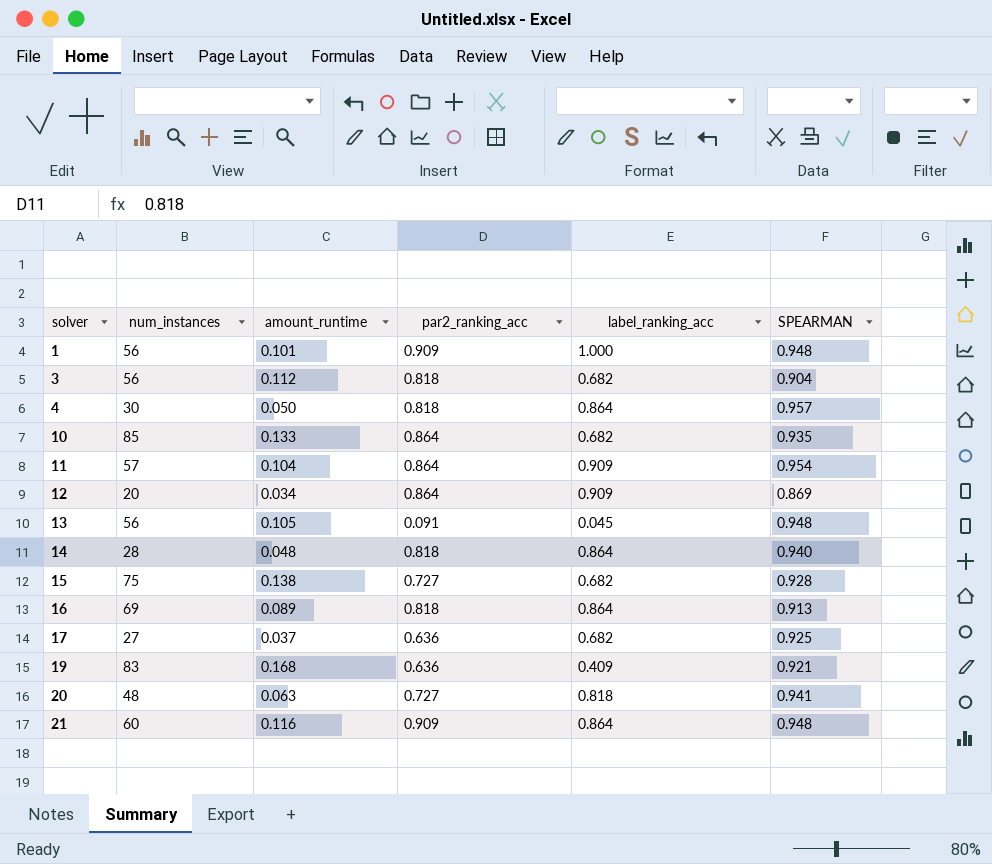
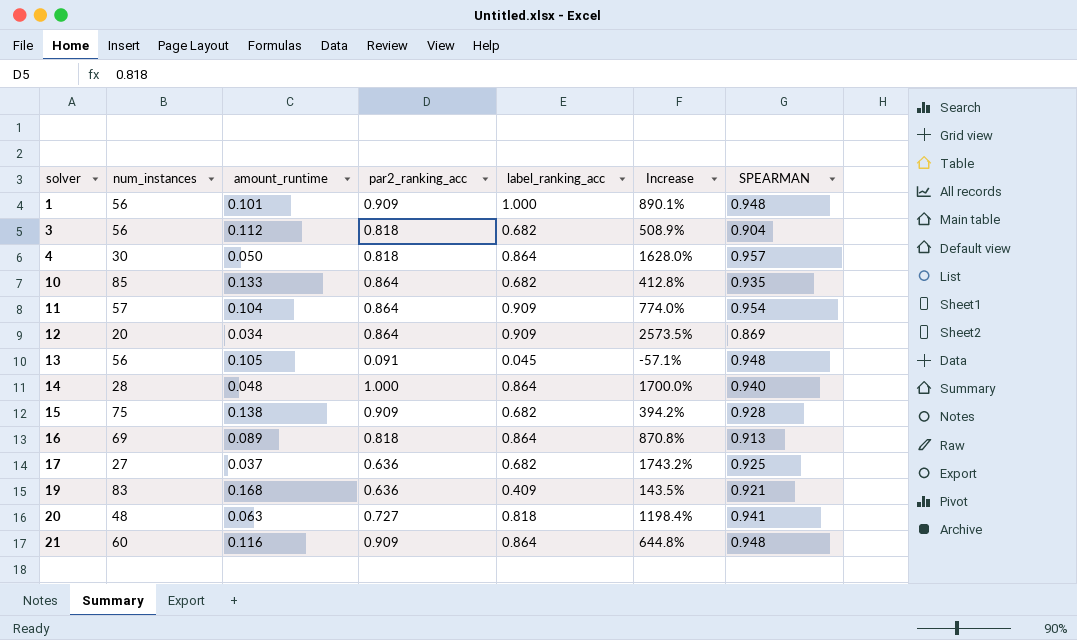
column Increase | formula: none -> ([label_ranking_acc] - [amount_runtime]) / [amount_runtime]
14 | par2_ranking_acc: 0.818 -> 1.000
15 | par2_ranking_acc: 0.727 -> 0.909

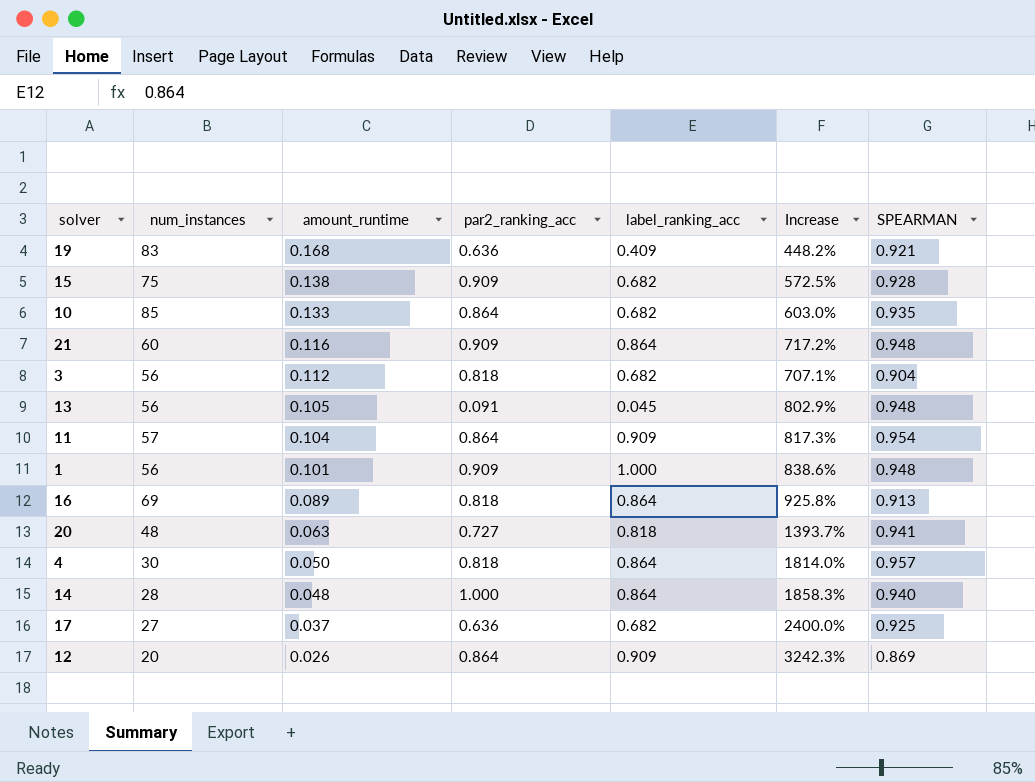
row order: solver ascending -> amount_runtime descending
column Increase | formula: ([label_ranking_acc] - [amount_runtime]) / [amount_runtime] -> ([SPEARMAN] - [amount_runtime]) / [amount_runtime]
12 | amount_runtime: 0.034 -> 0.026

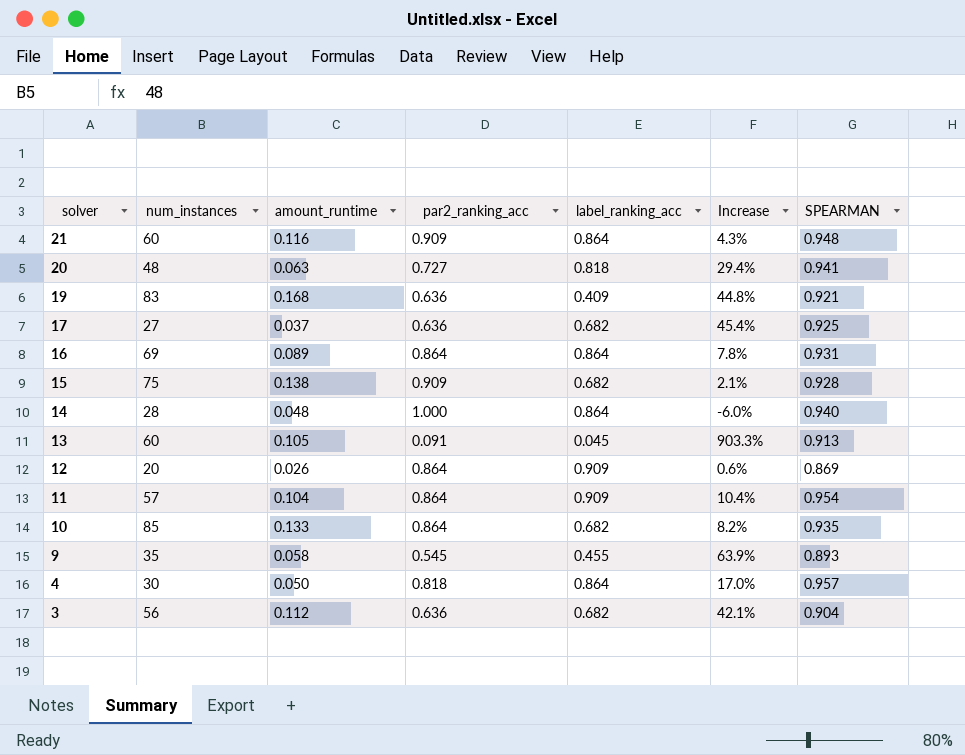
row order: amount_runtime descending -> solver descending
column Increase | formula: ([SPEARMAN] - [amount_runtime]) / [amount_runtime] -> ([SPEARMAN] - [par2_ranking_acc]) / [par2_ranking_acc]
row 1: 56 | 0.101 | 0.909 | 1.000 | 838.6% | 0.948 -> none
16 | par2_ranking_acc: 0.818 -> 0.864
16 | SPEARMAN: 0.913 -> 0.931
13 | num_instances: 56 -> 60
13 | SPEARMAN: 0.948 -> 0.913
row 9: none -> 35 | 0.058 | 0.545 | 0.455 | 63.9% | 0.893
3 | par2_ranking_acc: 0.818 -> 0.636

